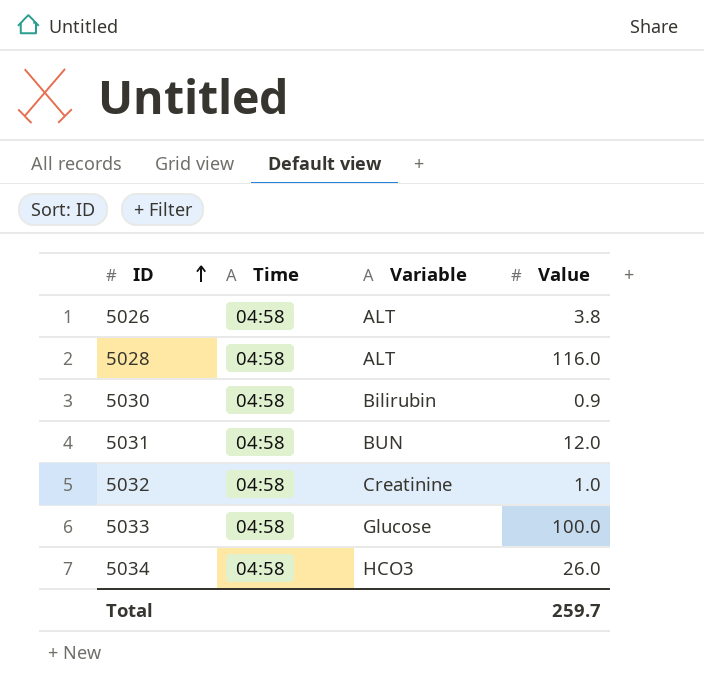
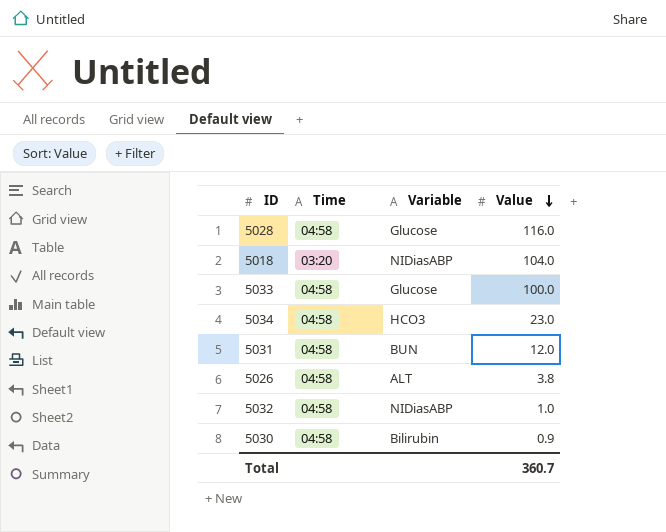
row order: ID ascending -> Value descending
5028 | Variable: ALT -> Glucose
row 5018: none -> 03:20 | NIDiasABP | 104.0
5034 | Value: 26.0 -> 23.0
5032 | Variable: Creatinine -> NIDiasABP
Total | Value: 259.7 -> 360.7

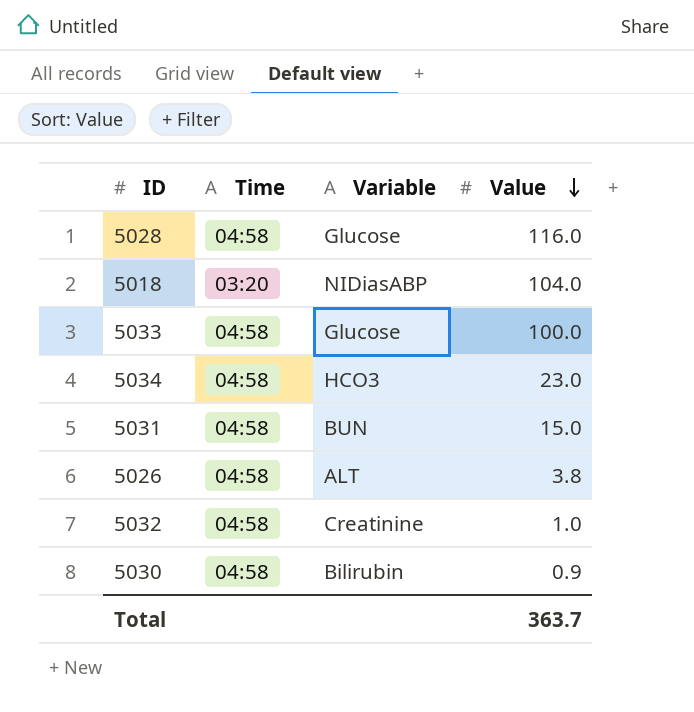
5031 | Value: 12.0 -> 15.0
5032 | Variable: NIDiasABP -> Creatinine
Total | Value: 360.7 -> 363.7

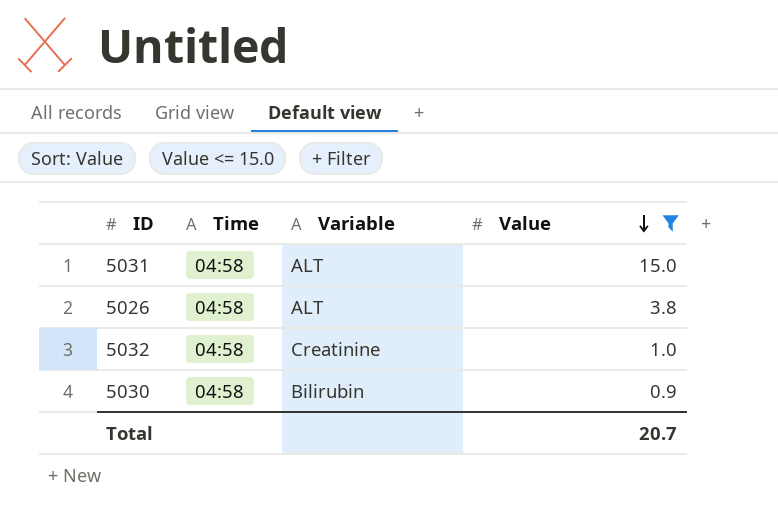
filter: none -> Value <= 15.0
5031 | Variable: BUN -> ALT
Total | Value: 363.7 -> 20.7

